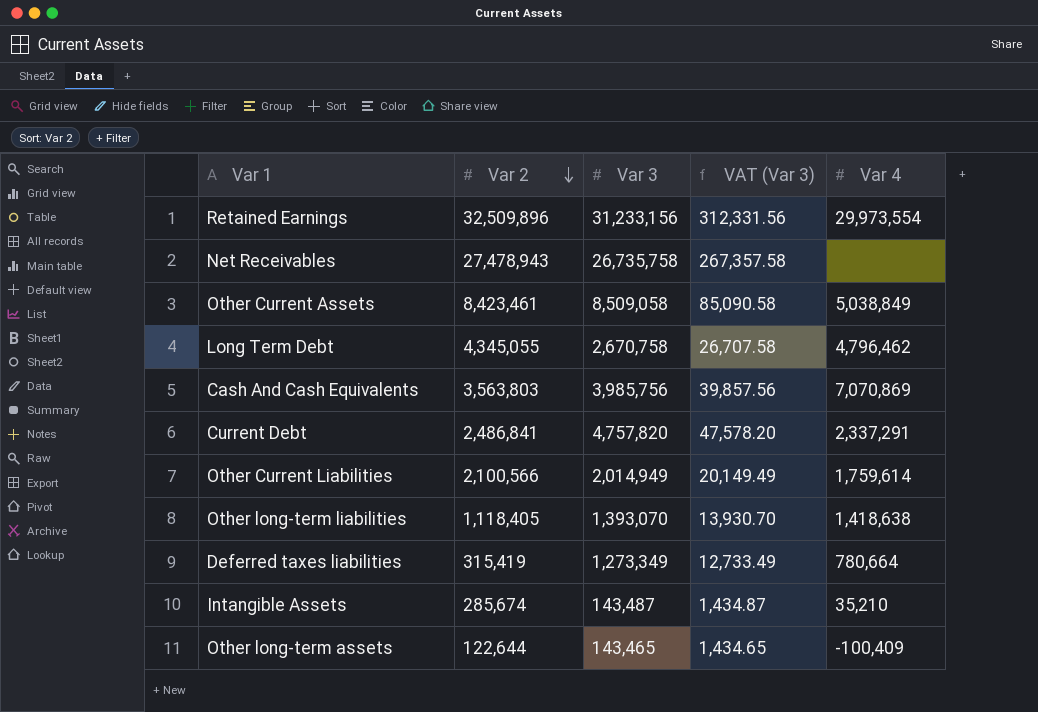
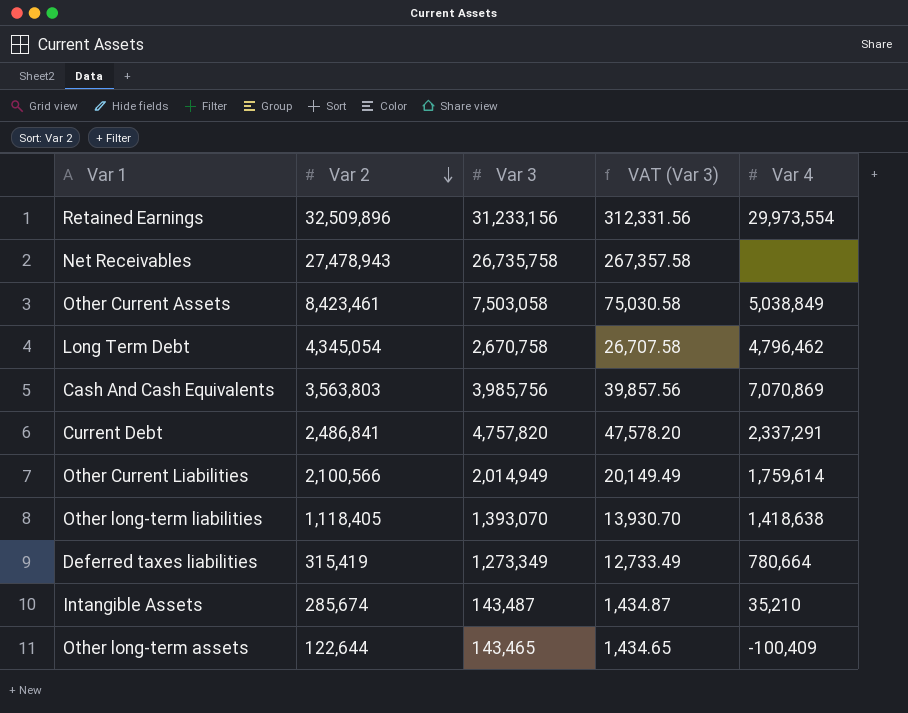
Other Current Assets | Var 3: 8,509,058 -> 7,503,058
Other Current Assets | VAT (Var 3): 85,090.58 -> 75,030.58
Long Term Debt | Var 2: 4,345,055 -> 4,345,054

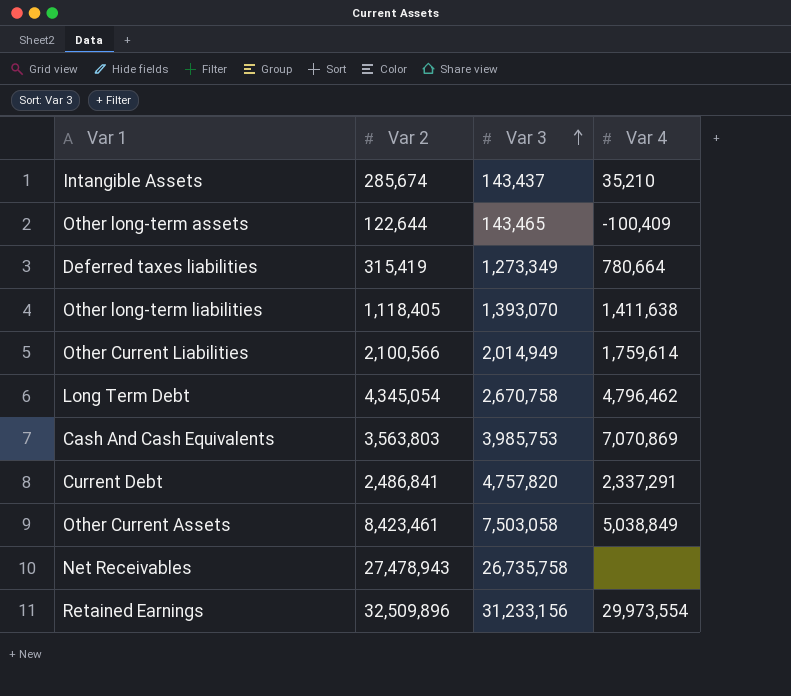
row order: Var 2 descending -> Var 3 ascending
column VAT (Var 3) | formula: [Var 3] * 0.01 -> none
Intangible Assets | Var 3: 143,487 -> 143,437
Other long-term liabilities | Var 4: 1,418,638 -> 1,411,638
Cash And Cash Equivalents | Var 3: 3,985,756 -> 3,985,753

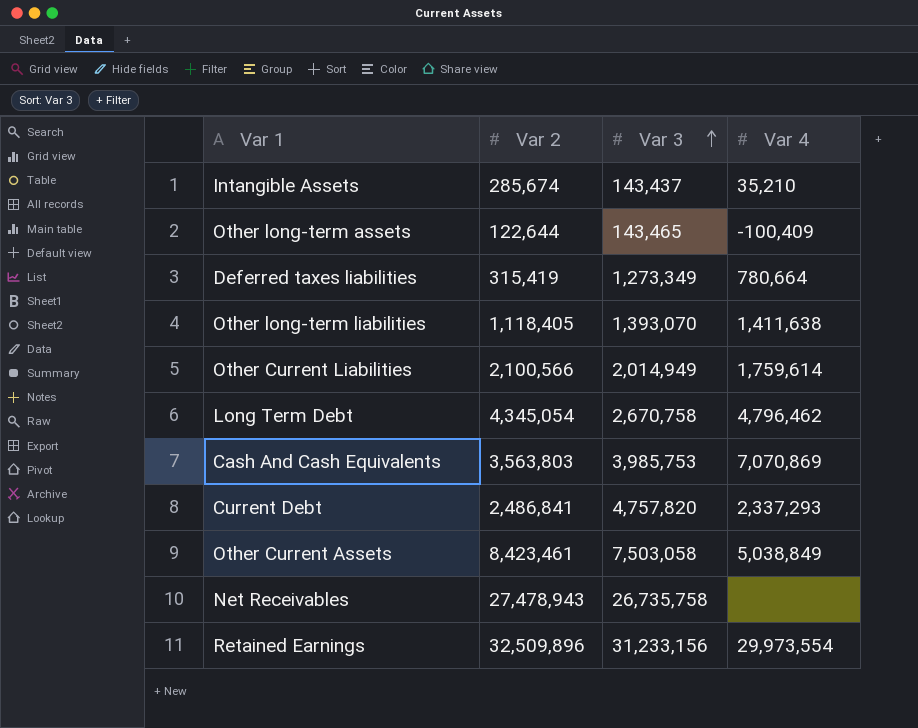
Current Debt | Var 4: 2,337,291 -> 2,337,293

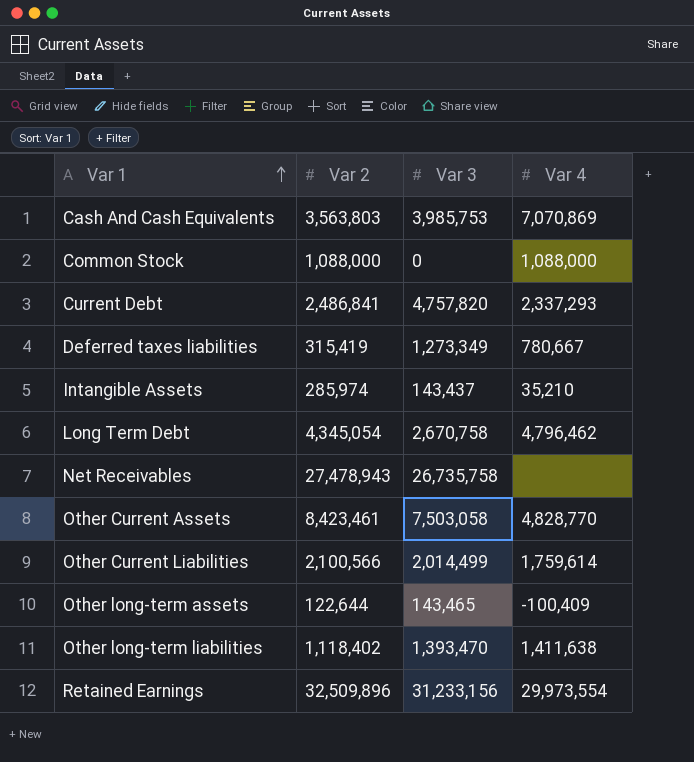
row order: Var 3 ascending -> Var 1 ascending
row Common Stock: none -> 1,088,000 | 0 | 1,088,000
Deferred taxes liabilities | Var 4: 780,664 -> 780,667
Intangible Assets | Var 2: 285,674 -> 285,974
Other Current Assets | Var 4: 5,038,849 -> 4,828,770
Other Current Liabilities | Var 3: 2,014,949 -> 2,014,499
Other long-term liabilities | Var 2: 1,118,405 -> 1,118,402
Other long-term liabilities | Var 3: 1,393,070 -> 1,393,470

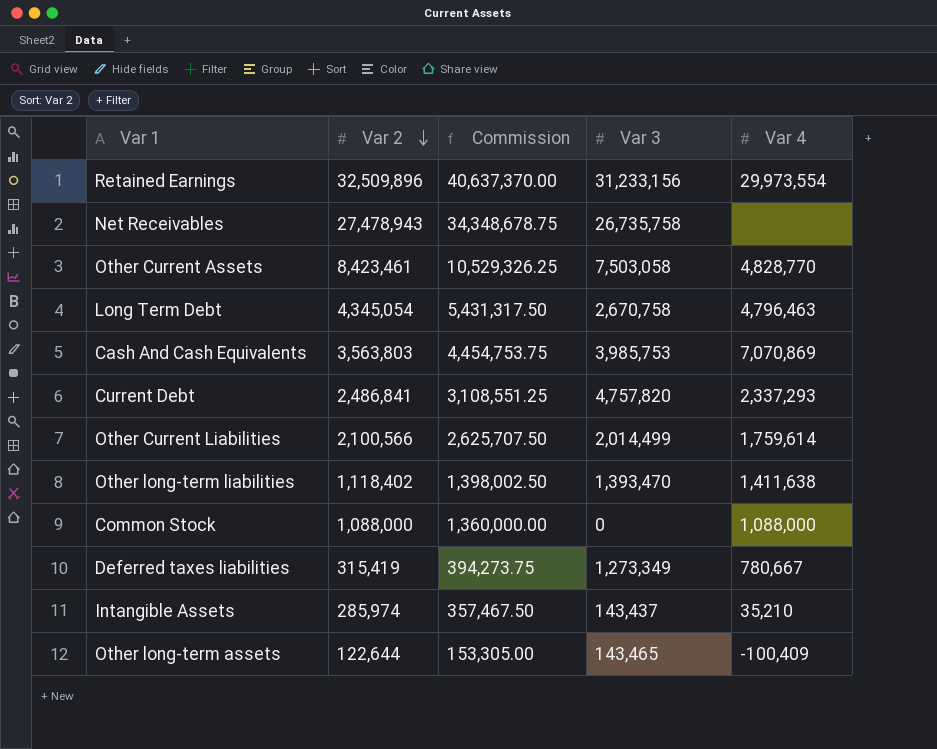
row order: Var 1 ascending -> Var 2 descending
column Commission | formula: none -> [Var 2] * 1.25
Long Term Debt | Var 4: 4,796,462 -> 4,796,463

